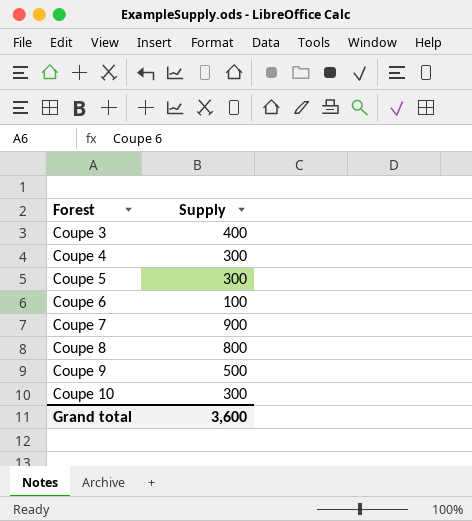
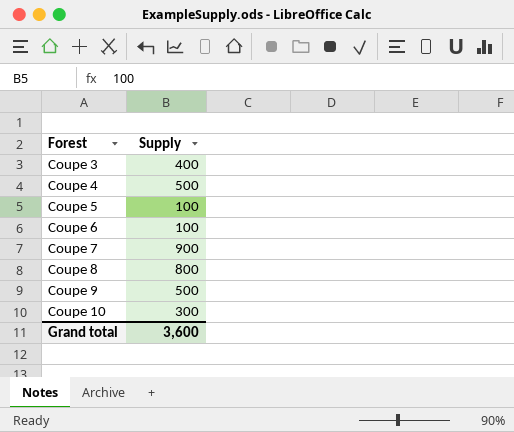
Coupe 4 | Supply: 300 -> 500
Coupe 5 | Supply: 300 -> 100

